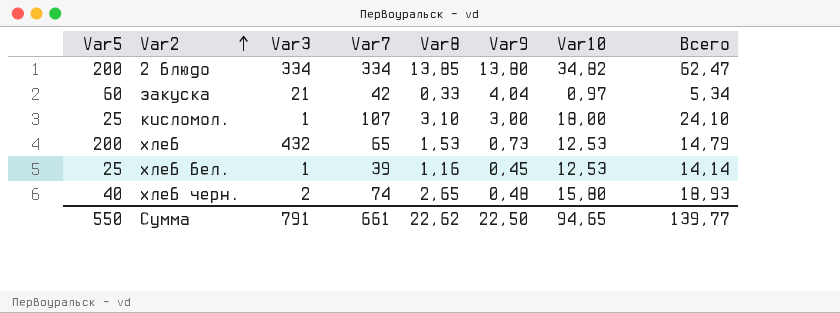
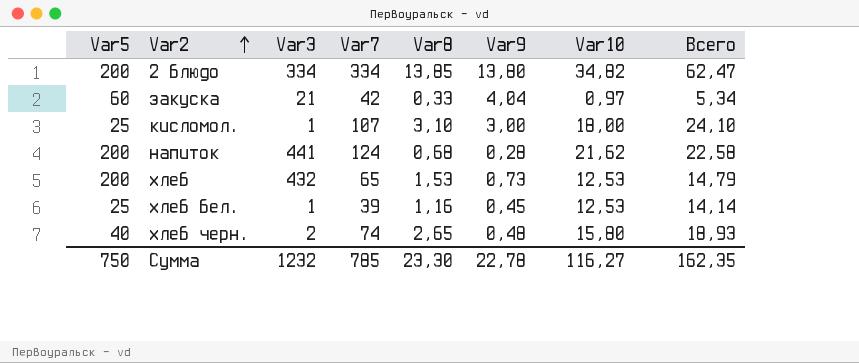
row напиток: none -> 200 | 441 | 124 | 0,68 | 0,28 | 21,62 | 22,58
Сумма | Var5: 550 -> 750
Сумма | Var3: 791 -> 1232
Сумма | Var7: 661 -> 785
Сумма | Var8: 22,62 -> 23,30
Сумма | Var9: 22,50 -> 22,78
Сумма | Var10: 94,65 -> 116,27
Сумма | Всего: 139,77 -> 162,35

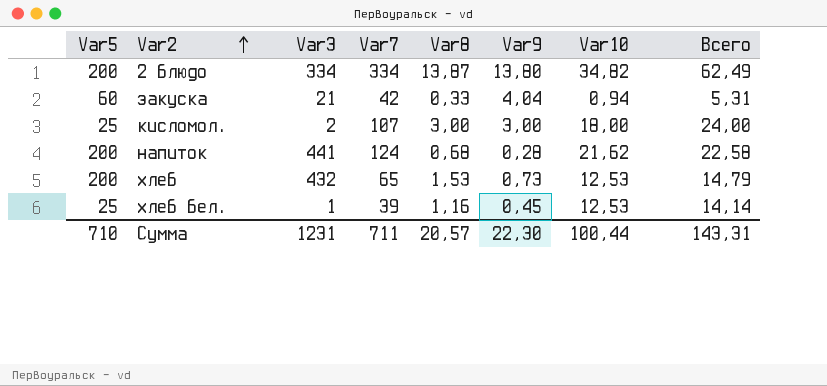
row хлеб черн.: 40 | 2 | 74 | 2,65 | 0,48 | 15,80 | 18,93 -> none
2 блюдо | Var8: 13,85 -> 13,87
2 блюдо | Всего: 62,47 -> 62,49
закуска | Var10: 0,97 -> 0,94
закуска | Всего: 5,34 -> 5,31
кисломол. | Var3: 1 -> 2
кисломол. | Var8: 3,10 -> 3,00
кисломол. | Всего: 24,10 -> 24,00
Сумма | Var5: 750 -> 710
Сумма | Var3: 1232 -> 1231
Сумма | Var7: 785 -> 711
Сумма | Var8: 23,30 -> 20,57
Сумма | Var9: 22,78 -> 22,30
Сумма | Var10: 116,27 -> 100,44
Сумма | Всего: 162,35 -> 143,31

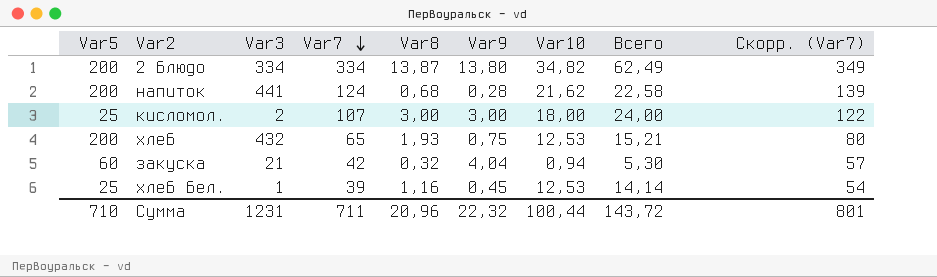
row order: Var2 ascending -> Var7 descending
column Скорр. (Var7) | formula: none -> [Var7] + 15
хлеб | Var8: 1,53 -> 1,93
хлеб | Var9: 0,73 -> 0,75
хлеб | Всего: 14,79 -> 15,21
закуска | Var8: 0,33 -> 0,32
закуска | Всего: 5,31 -> 5,30
Сумма | Var8: 20,57 -> 20,96
Сумма | Var9: 22,30 -> 22,32
Сумма | Всего: 143,31 -> 143,72

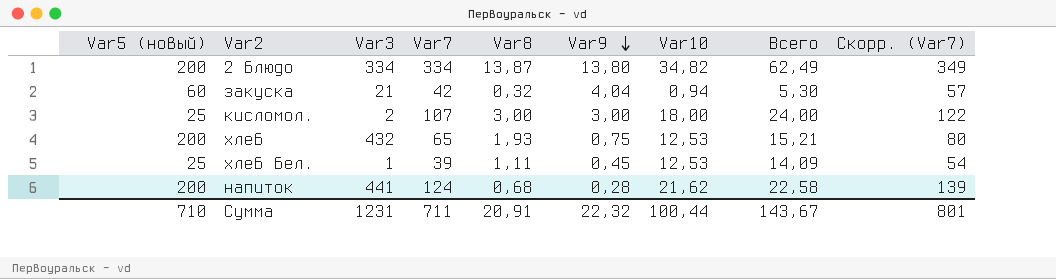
row order: Var7 descending -> Var9 descending
column name: Var5 -> Var5 (новый)
хлеб бел. | Var8: 1,16 -> 1,11
хлеб бел. | Всего: 14,14 -> 14,09
Сумма | Var8: 20,96 -> 20,91
Сумма | Всего: 143,72 -> 143,67

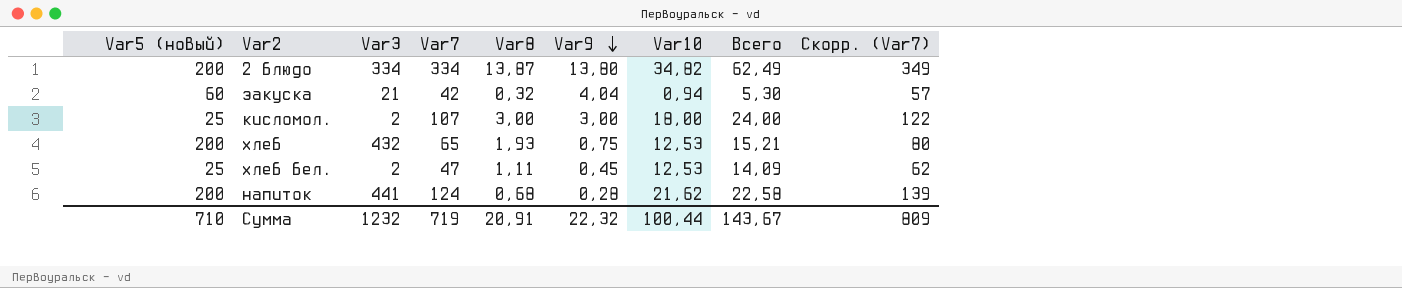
хлеб бел. | Var3: 1 -> 2
хлеб бел. | Var7: 39 -> 47
хлеб бел. | Скорр. (Var7): 54 -> 62
Сумма | Var3: 1231 -> 1232
Сумма | Var7: 711 -> 719
Сумма | Скорр. (Var7): 801 -> 809

